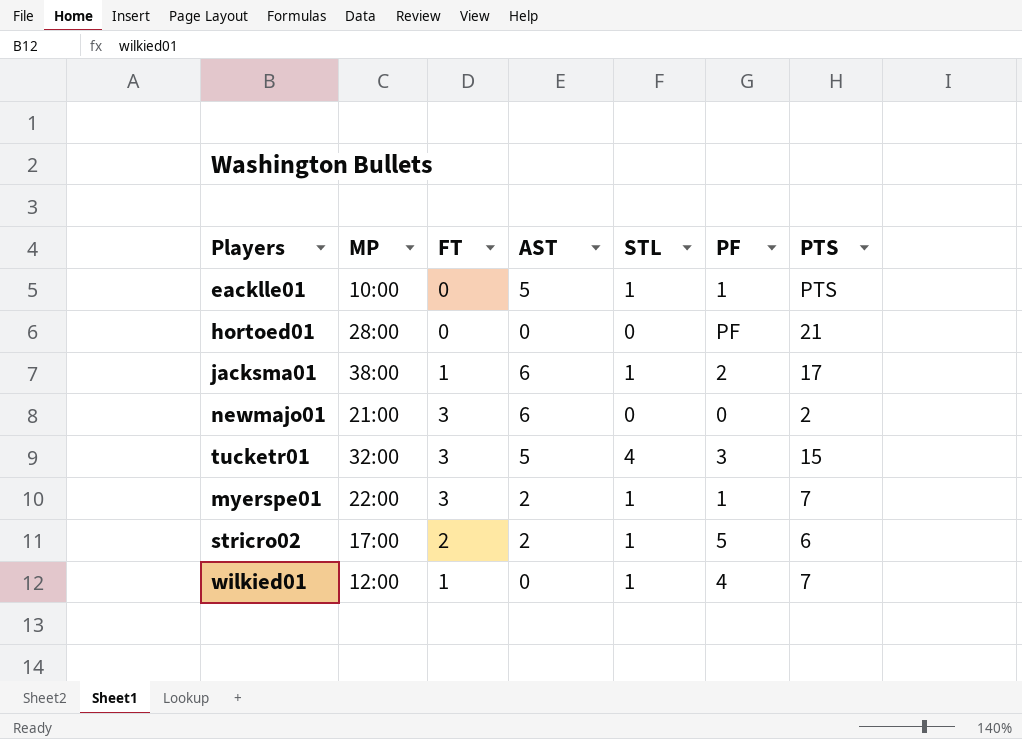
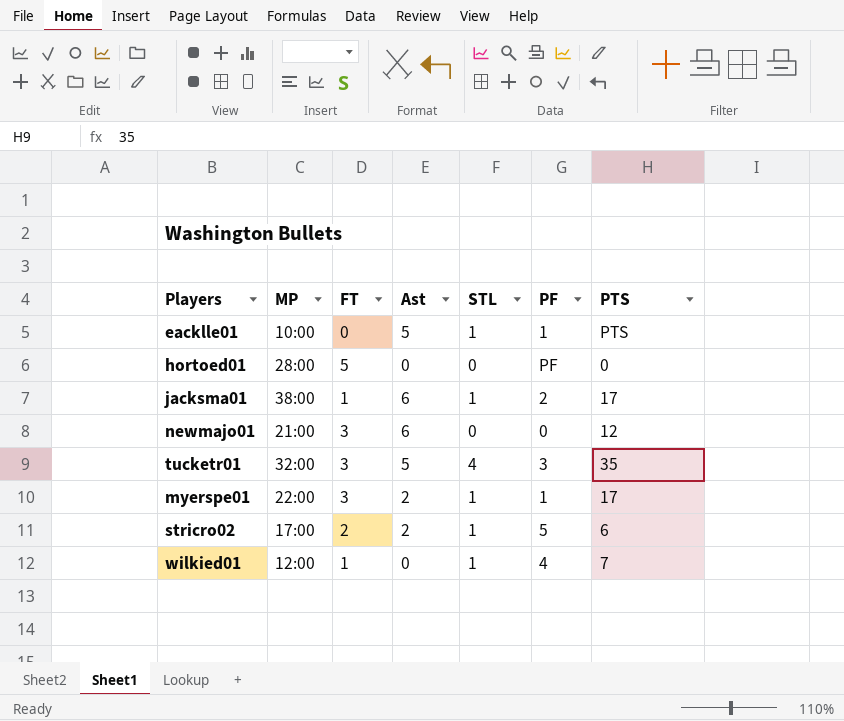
column name: AST -> Ast
hortoed01 | FT: 0 -> 5
hortoed01 | PTS: 21 -> 0
newmajo01 | PTS: 2 -> 12
tucketr01 | PTS: 15 -> 35
myerspe01 | PTS: 7 -> 17

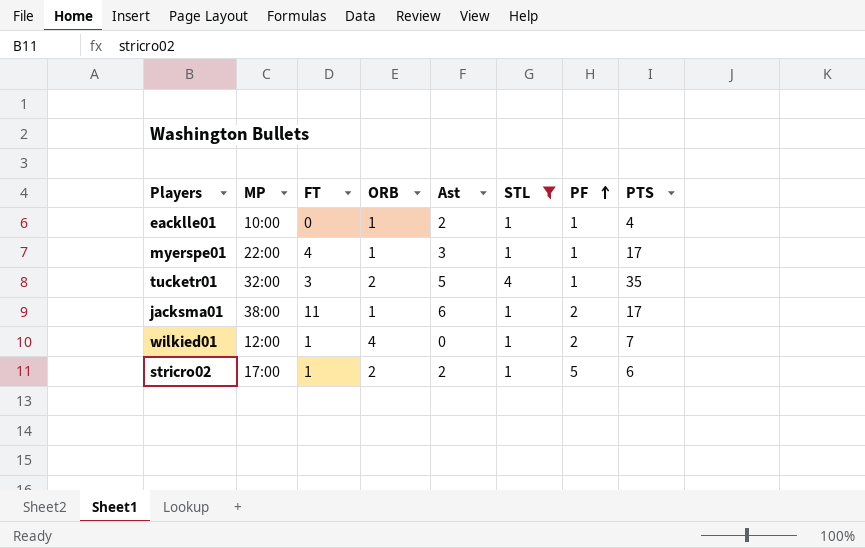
filter: none -> STL != 0
row order: none -> PF ascending
column ORB | position: none -> 4
eacklle01 | Ast: 5 -> 2
eacklle01 | PTS: PTS -> 4
myerspe01 | FT: 3 -> 4
myerspe01 | Ast: 2 -> 3
tucketr01 | PF: 3 -> 1
jacksma01 | FT: 1 -> 11
wilkied01 | PF: 4 -> 2
stricro02 | FT: 2 -> 1

